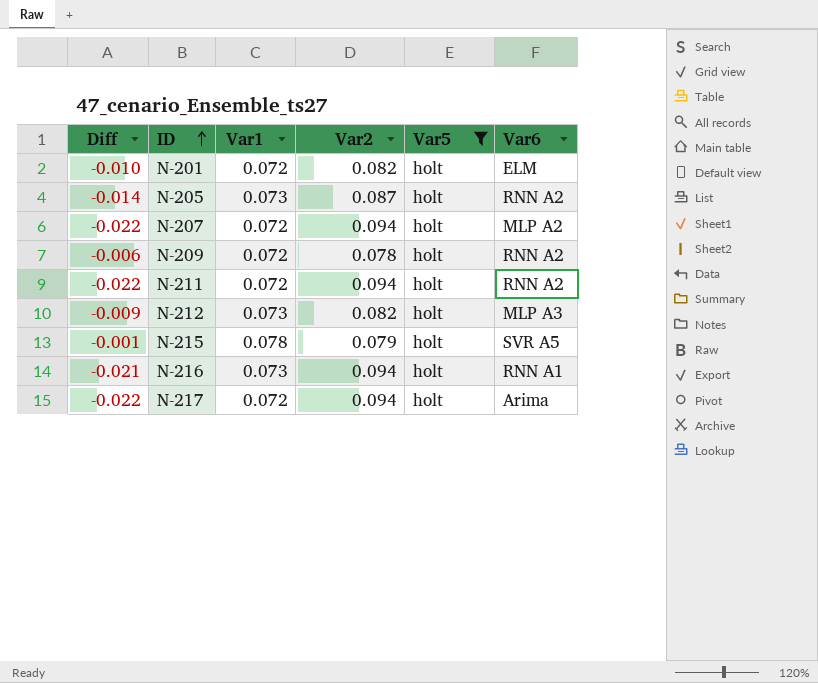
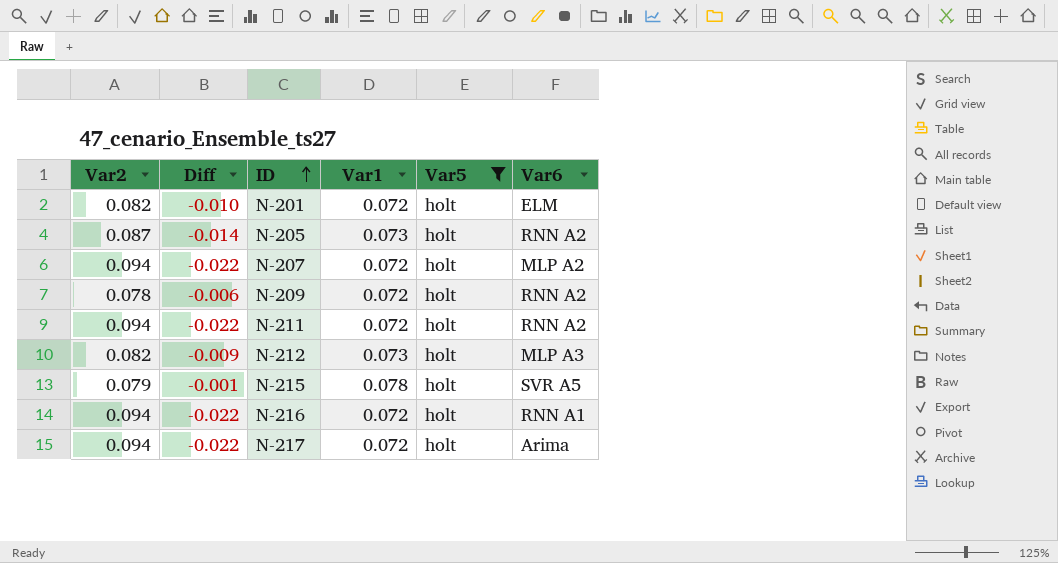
column Var2 | position: 4 -> 1
N-216 | Diff: -0.021 -> -0.022
N-216 | Var1: 0.073 -> 0.072

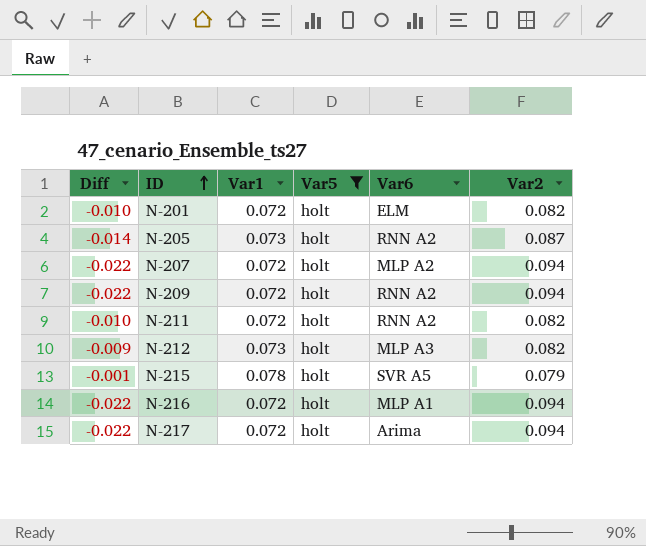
column Var2 | position: 1 -> 6
N-209 | Diff: -0.006 -> -0.022
N-209 | Var2: 0.078 -> 0.094
N-211 | Diff: -0.022 -> -0.010
N-211 | Var2: 0.094 -> 0.082
N-216 | Var6: RNN A1 -> MLP A1

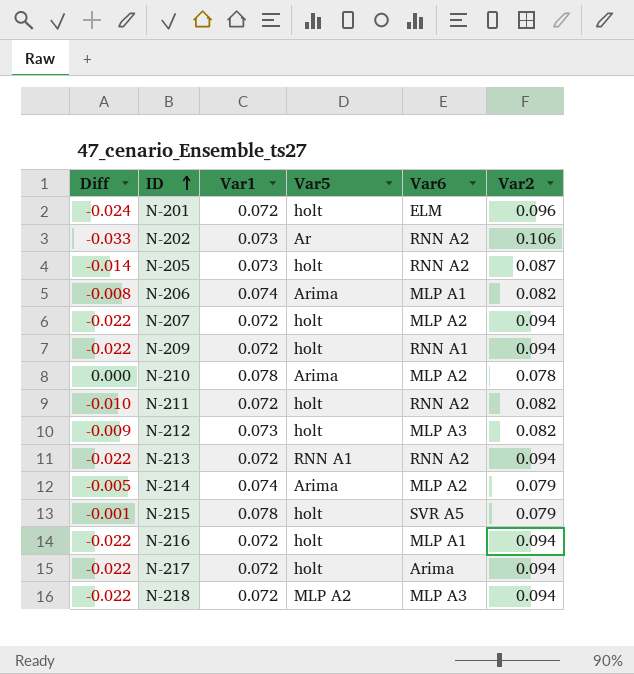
filter: Var5 = holt -> none
N-201 | Diff: -0.010 -> -0.024
N-201 | Var2: 0.082 -> 0.096
N-209 | Var6: RNN A2 -> RNN A1

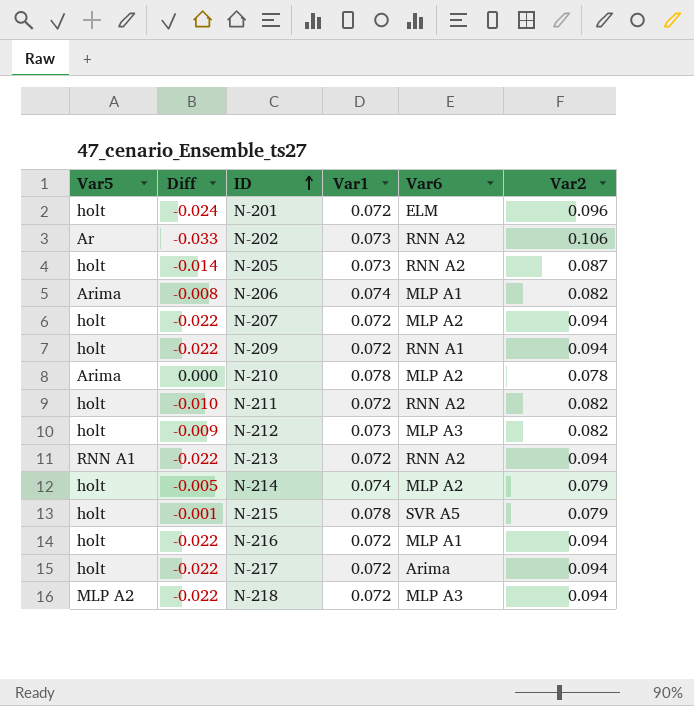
column Var5 | position: 4 -> 1
N-214 | Var5: Arima -> holt

